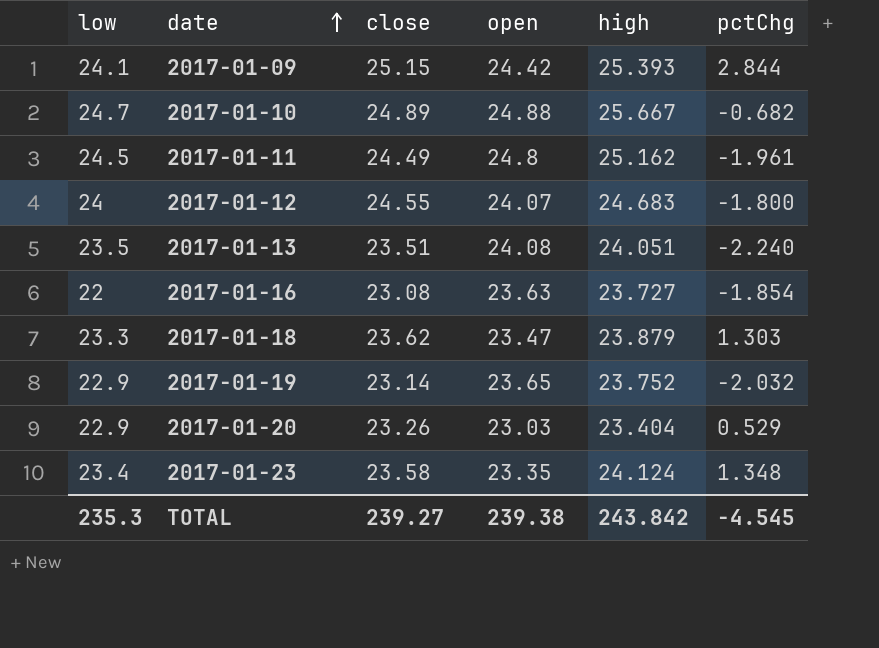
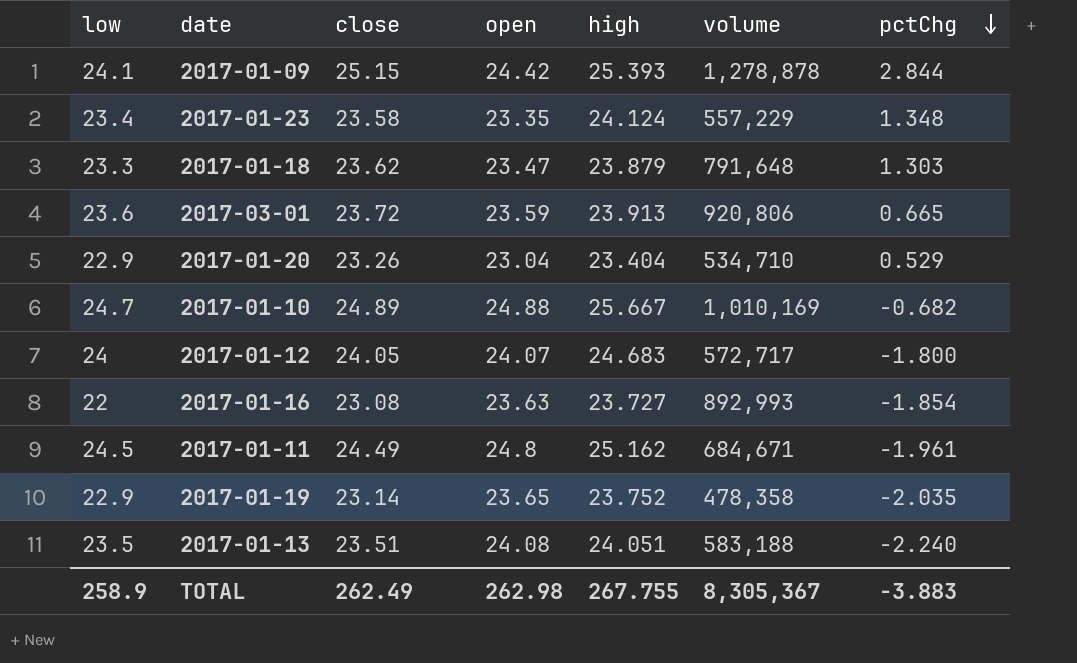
row order: date ascending -> pctChg descending
column volume | position: none -> 6
row 2017-03-01: none -> 23.6 | 23.72 | 23.59 | 23.913 | 920,806 | 0.665
2017-01-20 | open: 23.03 -> 23.04
2017-01-12 | close: 24.55 -> 24.05
2017-01-19 | pctChg: -2.032 -> -2.035
TOTAL | low: 235.3 -> 258.9
TOTAL | close: 239.27 -> 262.49
TOTAL | open: 239.38 -> 262.98
TOTAL | high: 243.842 -> 267.755
TOTAL | pctChg: -4.545 -> -3.883

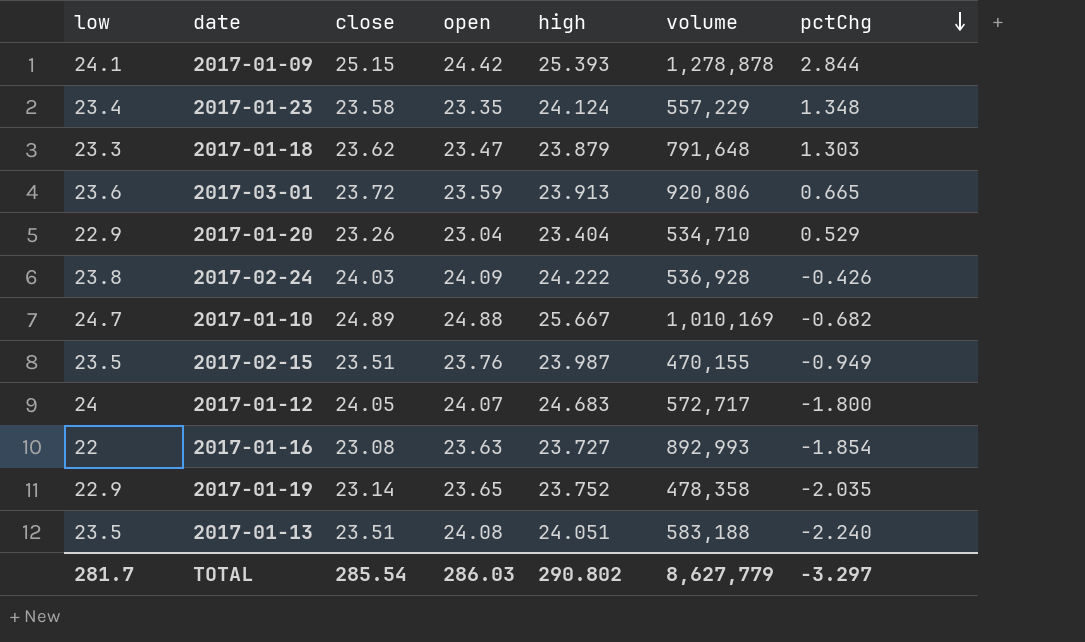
row 2017-01-11: 24.5 | 24.49 | 24.8 | 25.162 | 684,671 | -1.961 -> none
row 2017-02-24: none -> 23.8 | 24.03 | 24.09 | 24.222 | 536,928 | -0.426
row 2017-02-15: none -> 23.5 | 23.51 | 23.76 | 23.987 | 470,155 | -0.949
TOTAL | low: 258.9 -> 281.7
TOTAL | close: 262.49 -> 285.54
TOTAL | open: 262.98 -> 286.03
TOTAL | high: 267.755 -> 290.802
TOTAL | volume: 8,305,367 -> 8,627,779
TOTAL | pctChg: -3.883 -> -3.297

